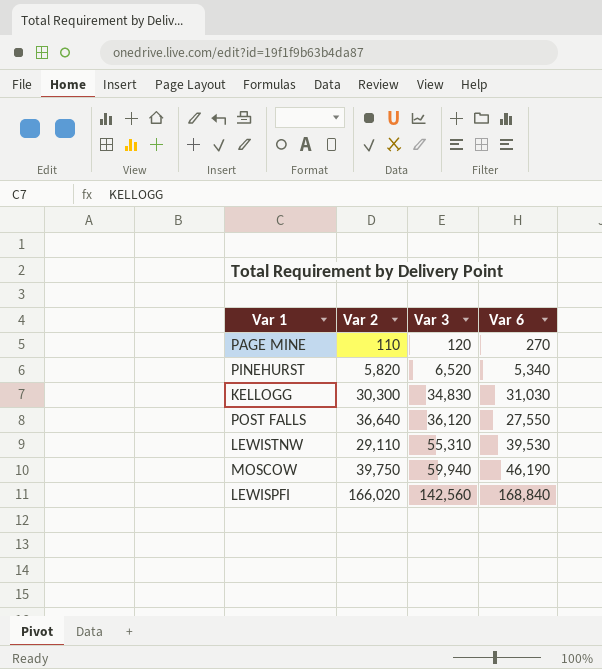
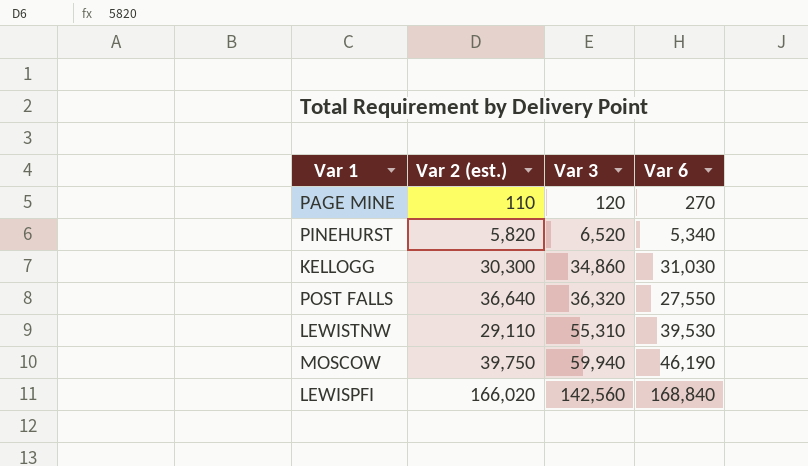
column name: Var 2 -> Var 2 (est.)
KELLOGG | Var 3: 34,830 -> 34,860
POST FALLS | Var 3: 36,120 -> 36,320

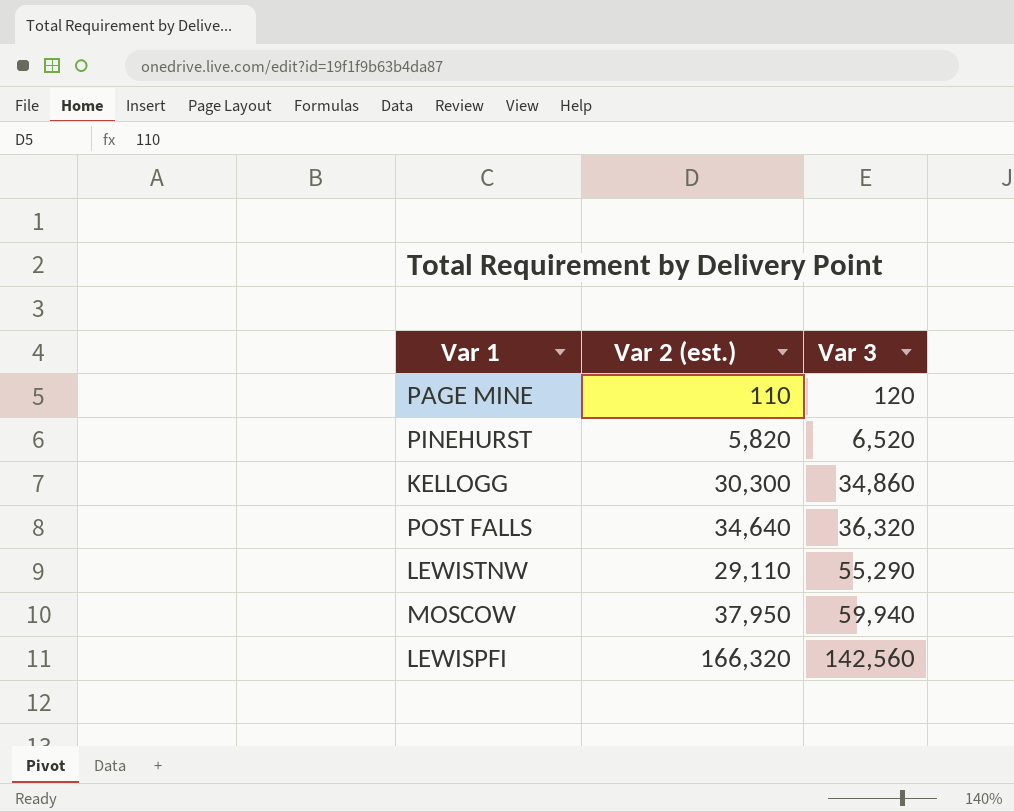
column Var 6 | position: 4 -> none
POST FALLS | Var 2 (est.): 36,640 -> 34,640
LEWISTNW | Var 3: 55,310 -> 55,290
MOSCOW | Var 2 (est.): 39,750 -> 37,950
LEWISPFI | Var 2 (est.): 166,020 -> 166,320

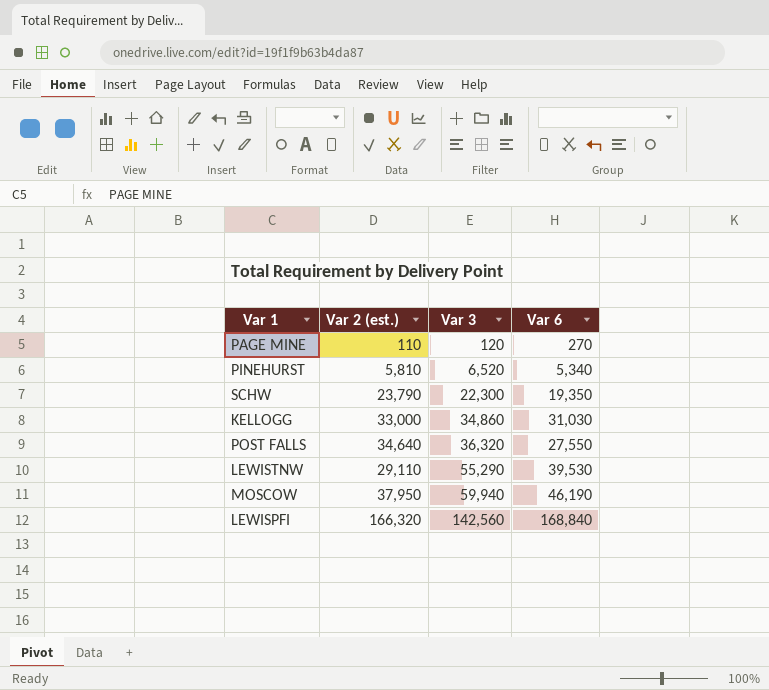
column Var 6 | position: none -> 4
PINEHURST | Var 2 (est.): 5,820 -> 5,810
row SCHW: none -> 23,790 | 22,300 | 19,350
KELLOGG | Var 2 (est.): 30,300 -> 33,000

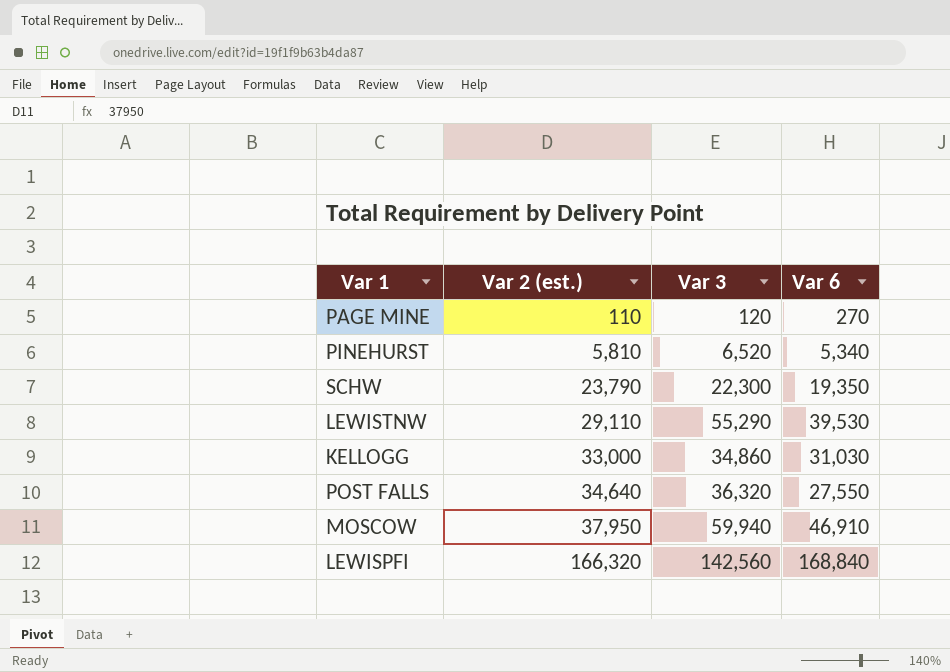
row order: Var 3 ascending -> Var 2 (est.) ascending
MOSCOW | Var 6: 46,190 -> 46,910

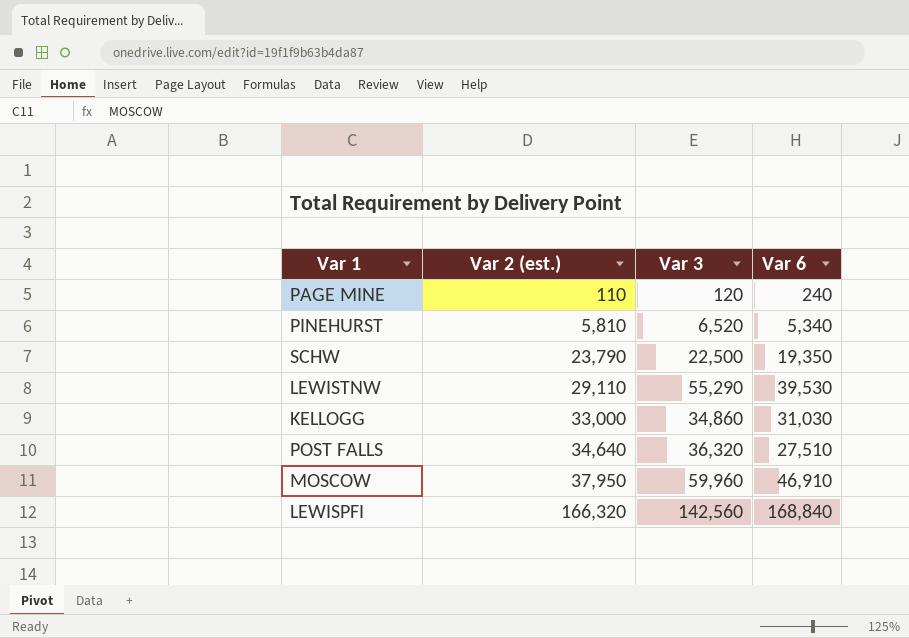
PAGE MINE | Var 6: 270 -> 240
SCHW | Var 3: 22,300 -> 22,500
POST FALLS | Var 6: 27,550 -> 27,510
MOSCOW | Var 3: 59,940 -> 59,960

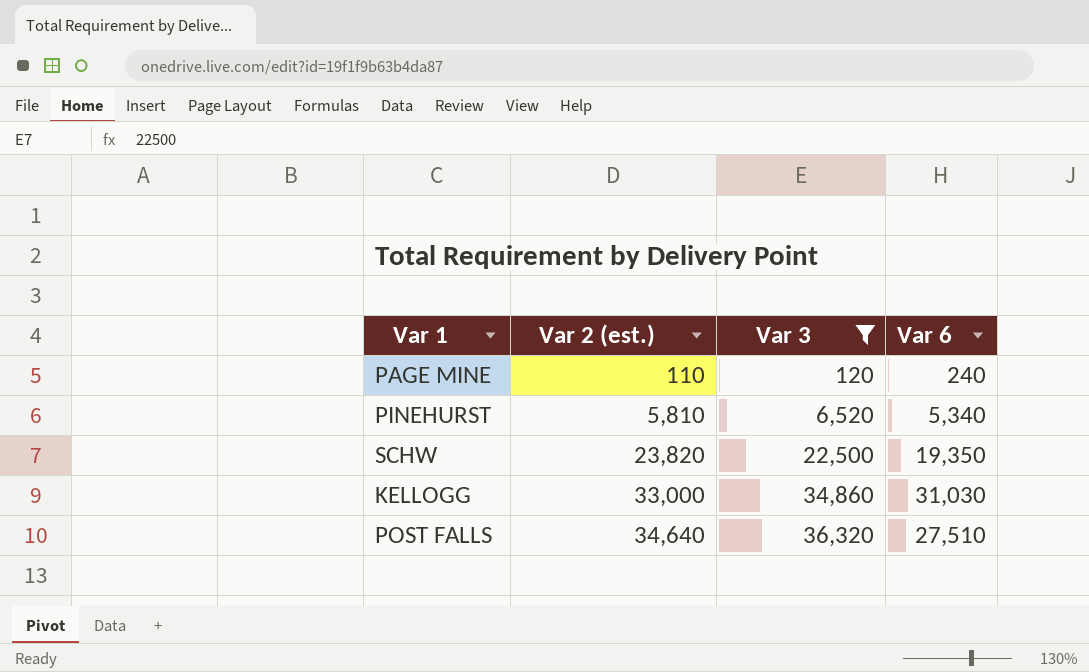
filter: none -> Var 3 <= 36,320
SCHW | Var 2 (est.): 23,790 -> 23,820

